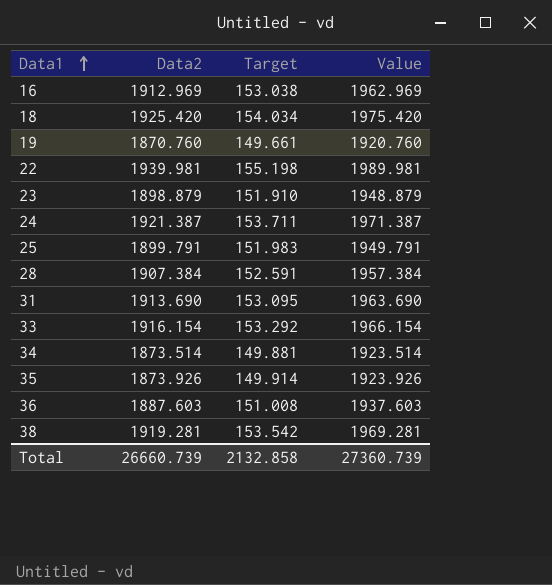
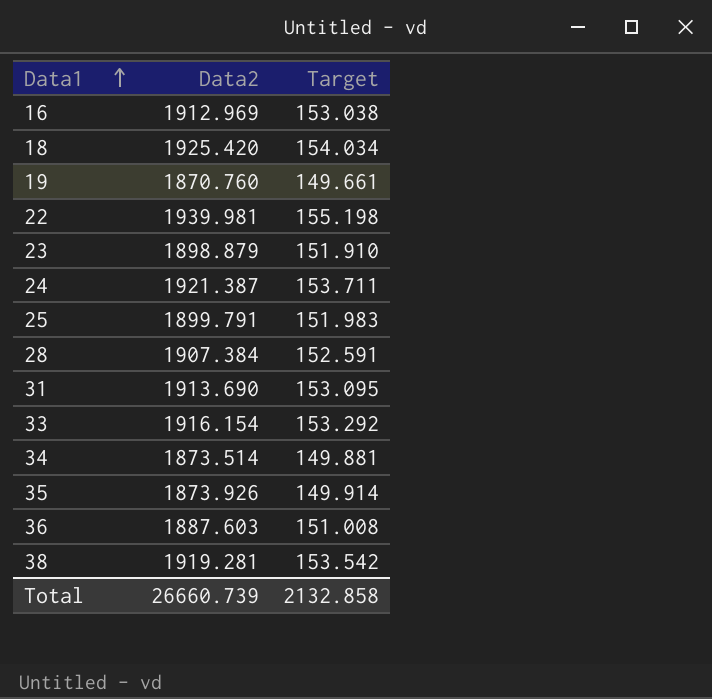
column Value | formula: [Data2] + 50 -> none

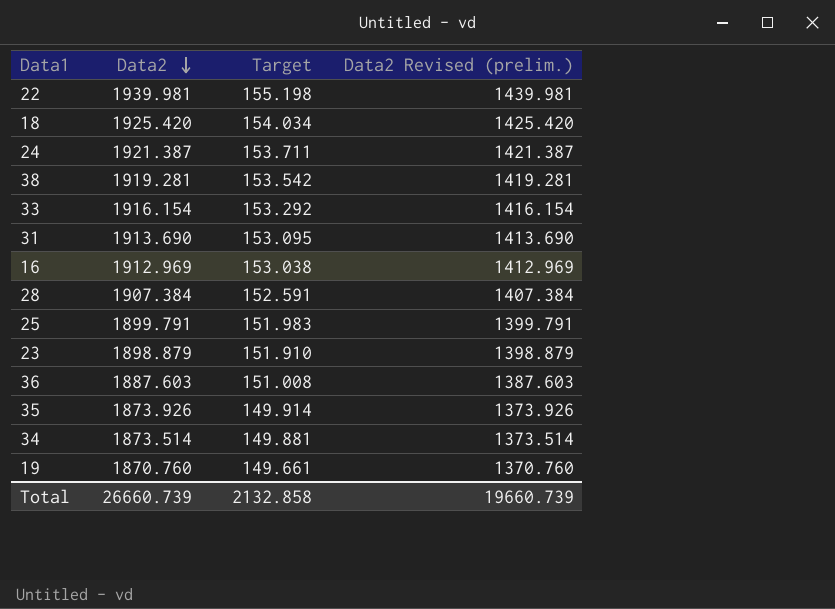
row order: Data1 ascending -> Data2 descending
column Data2 Revised (prelim.) | formula: none -> [Data2] - 500

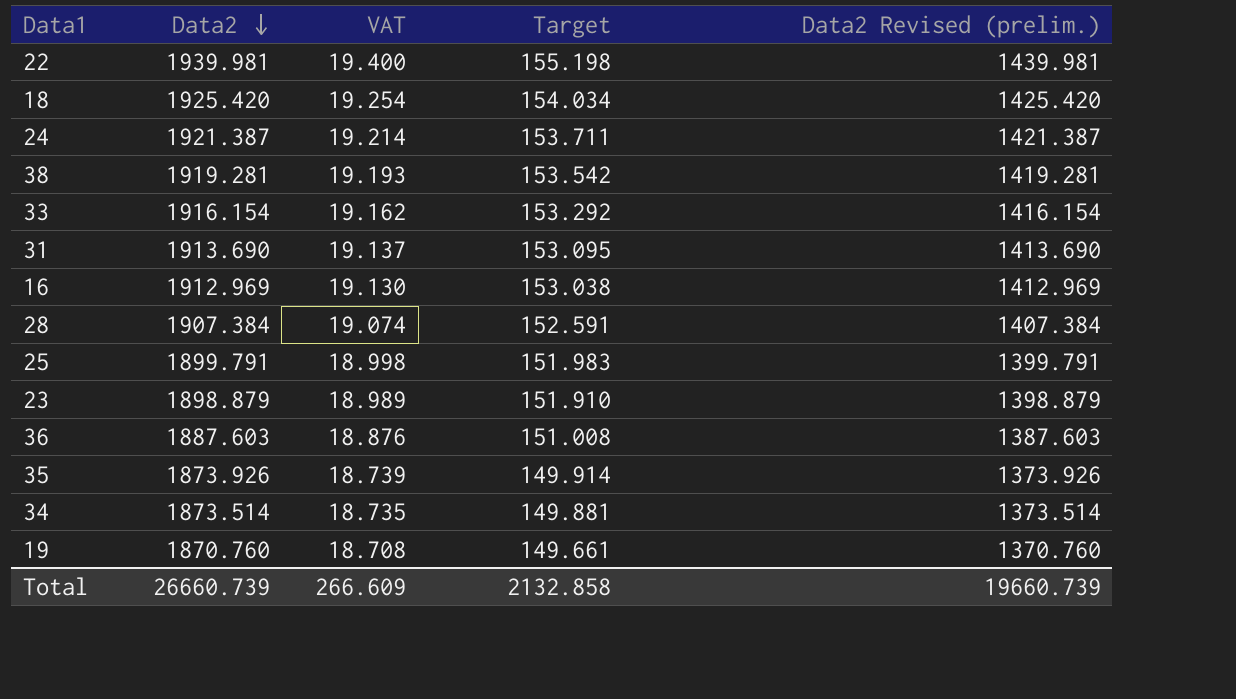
column VAT | formula: none -> [Data2] * 0.01

